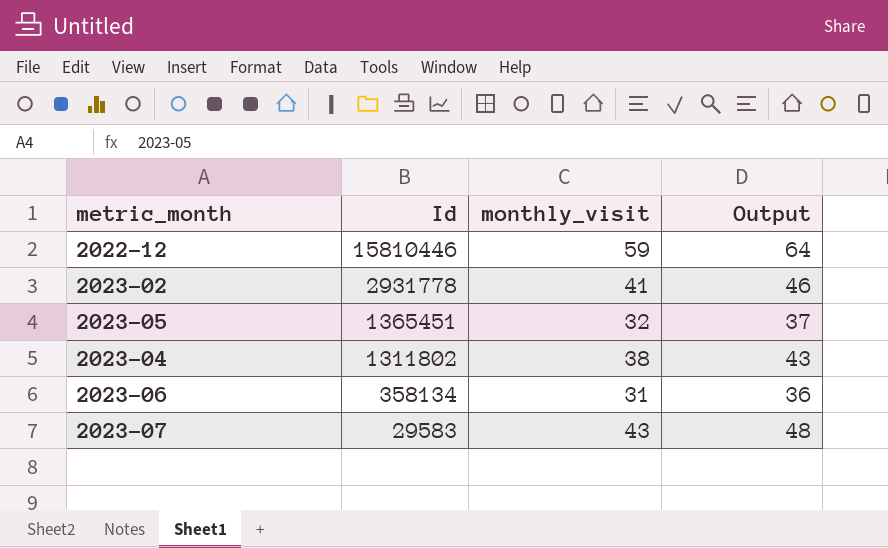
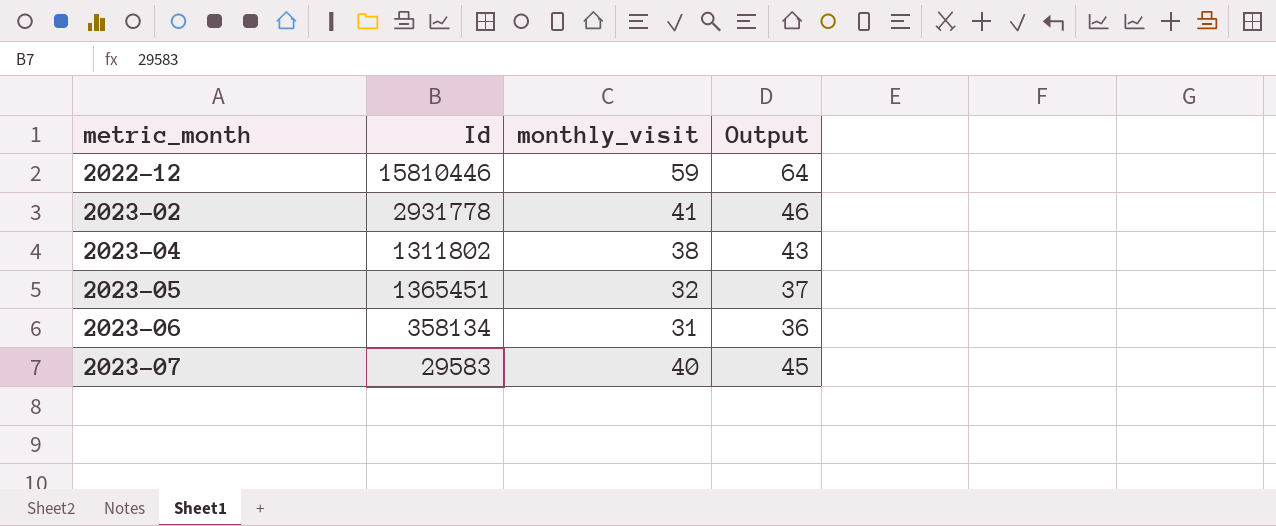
row order: Id descending -> metric_month ascending
2023-07 | monthly_visit: 43 -> 40
2023-07 | Output: 48 -> 45

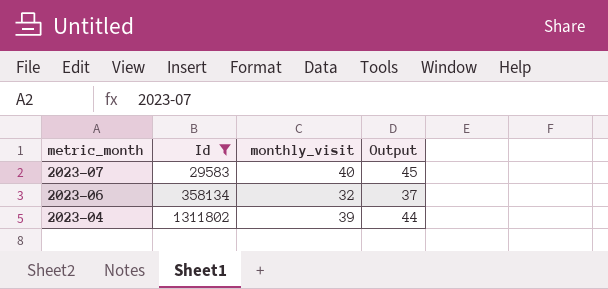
filter: none -> Id <= 1311802
row order: metric_month ascending -> metric_month descending
2023-06 | monthly_visit: 31 -> 32
2023-06 | Output: 36 -> 37
2023-04 | monthly_visit: 38 -> 39
2023-04 | Output: 43 -> 44

